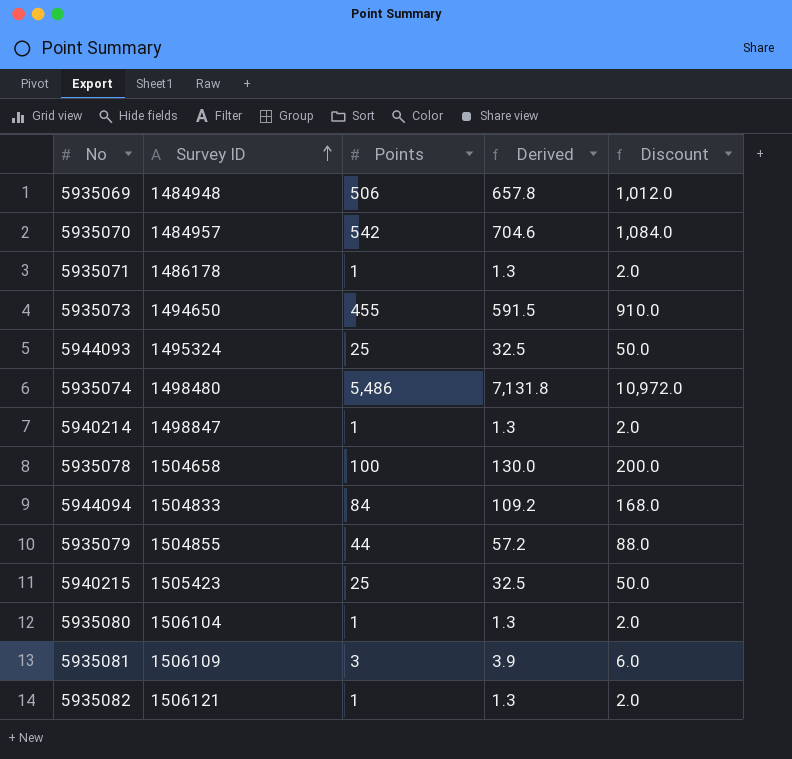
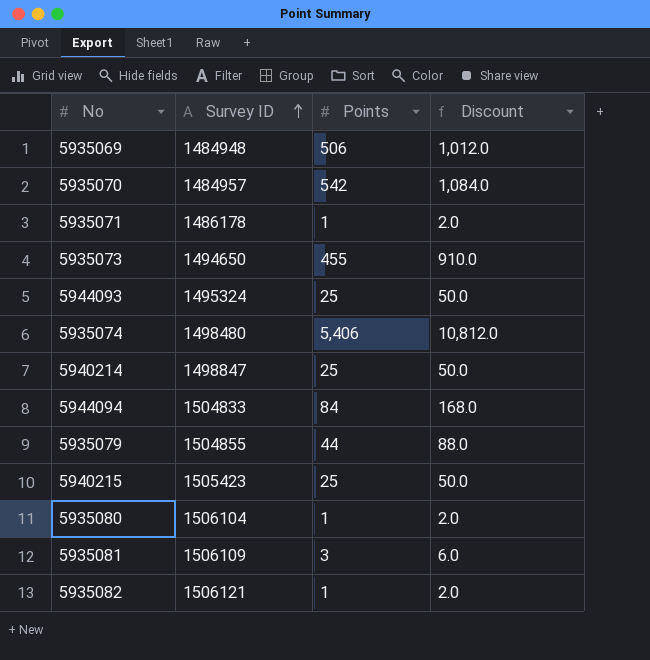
column Derived | formula: [Points] * 1.3 -> none
row 5935078: 1504658 | 100 | 130.0 | 200.0 -> none
5935074 | Points: 5,486 -> 5,406
5935074 | Discount: 10,972.0 -> 10,812.0
5940214 | Points: 1 -> 25
5940214 | Discount: 2.0 -> 50.0

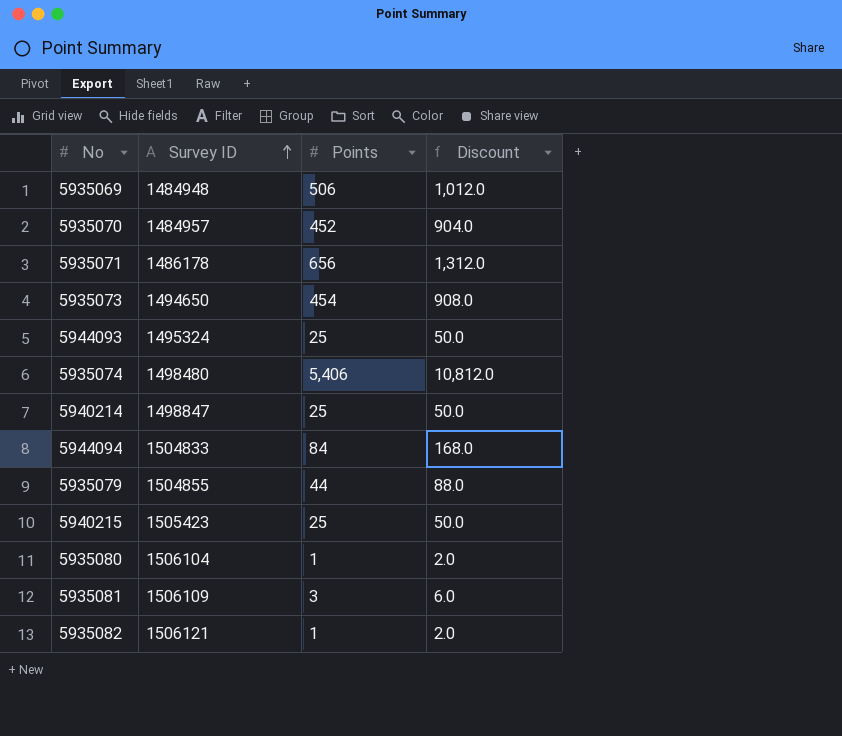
5935070 | Points: 542 -> 452
5935070 | Discount: 1,084.0 -> 904.0
5935071 | Points: 1 -> 656
5935071 | Discount: 2.0 -> 1,312.0
5935073 | Points: 455 -> 454
5935073 | Discount: 910.0 -> 908.0

